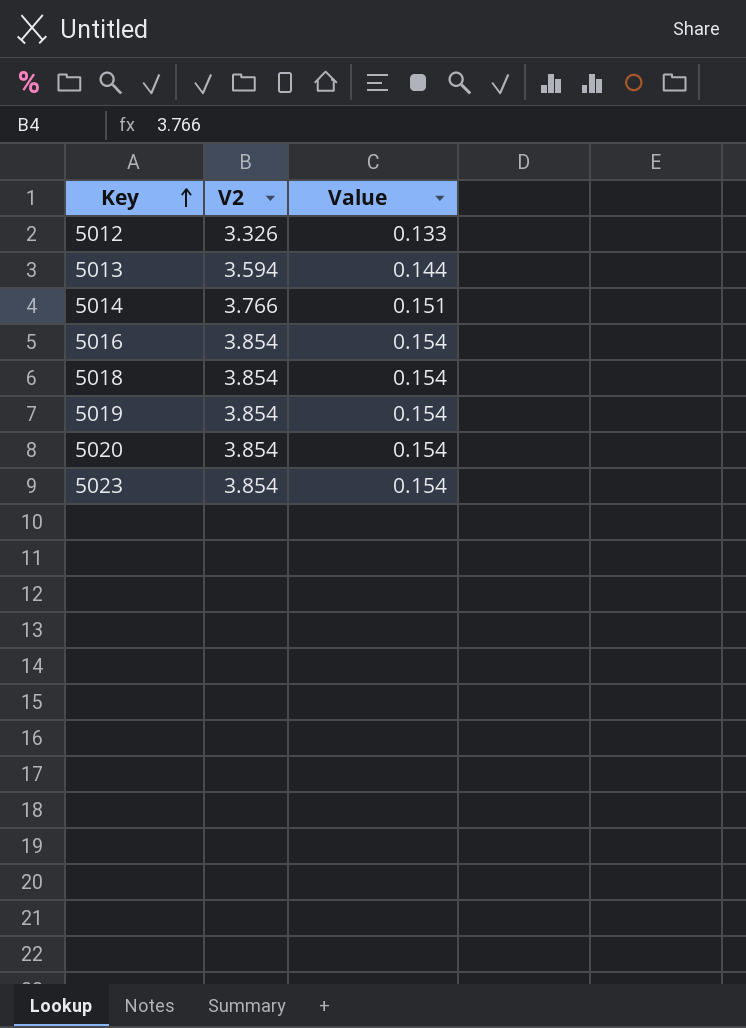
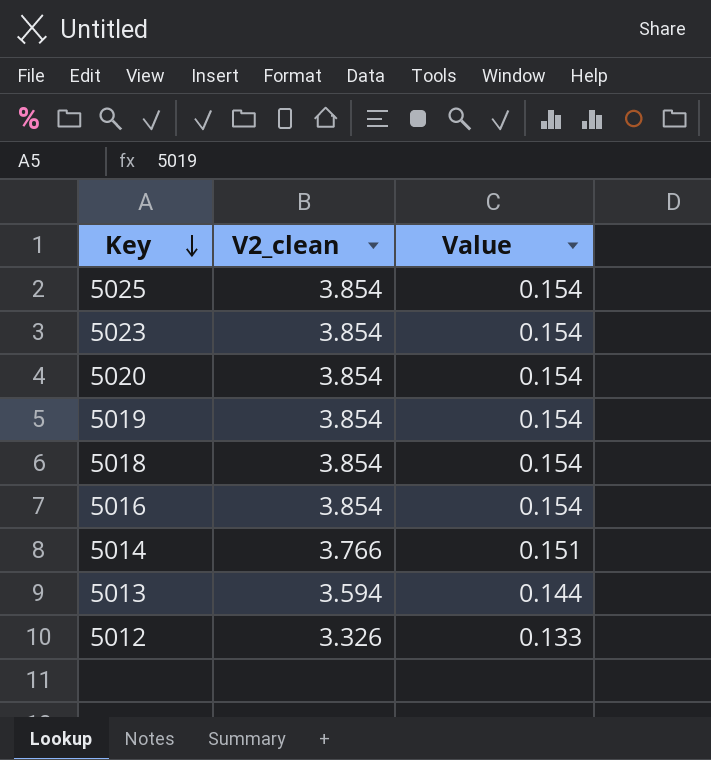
row order: Key ascending -> Key descending
column name: V2 -> V2_clean
row 5025: none -> 3.854 | 0.154

